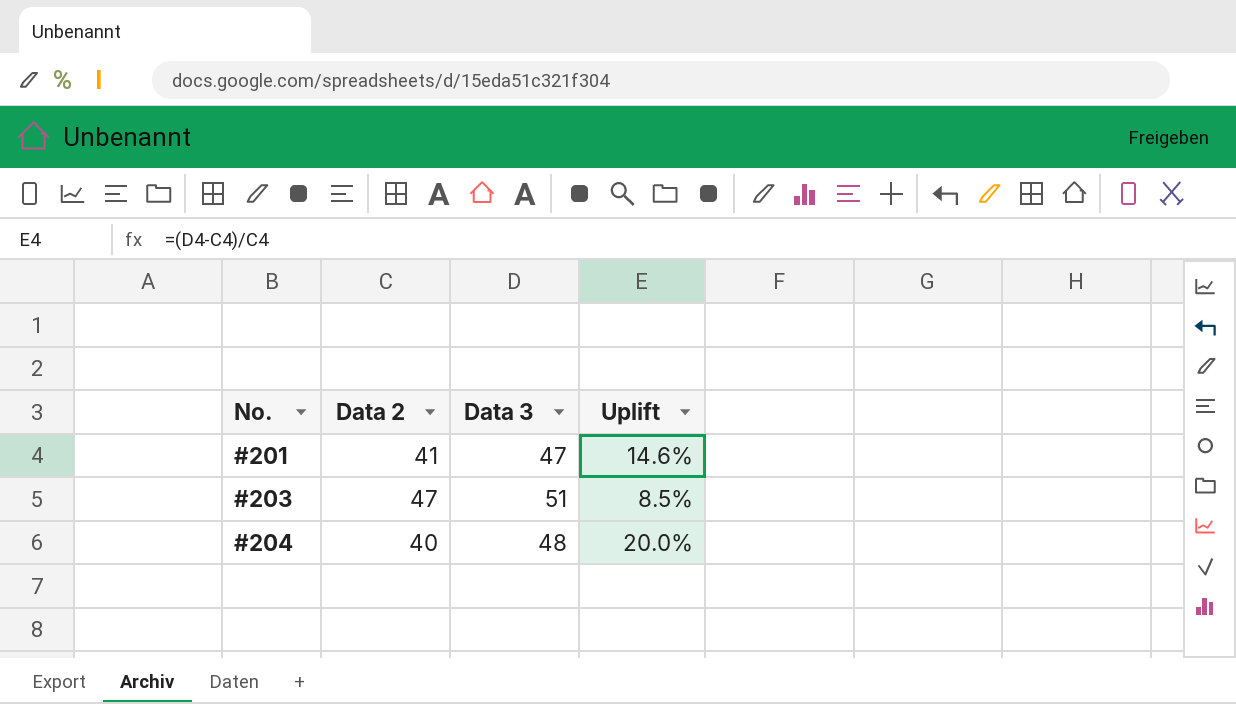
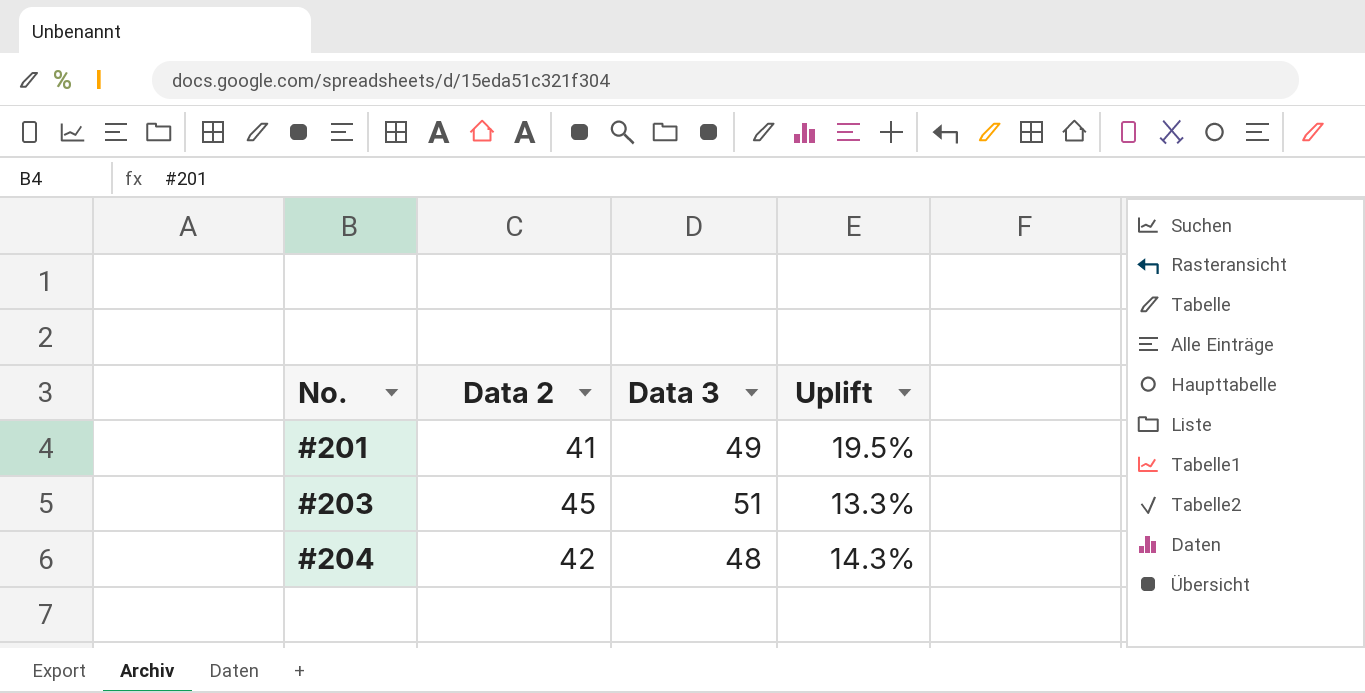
#201 | Data 3: 47 -> 49
#201 | Uplift: 14.6% -> 19.5%
#203 | Data 2: 47 -> 45
#203 | Uplift: 8.5% -> 13.3%
#204 | Data 2: 40 -> 42
#204 | Uplift: 20.0% -> 14.3%

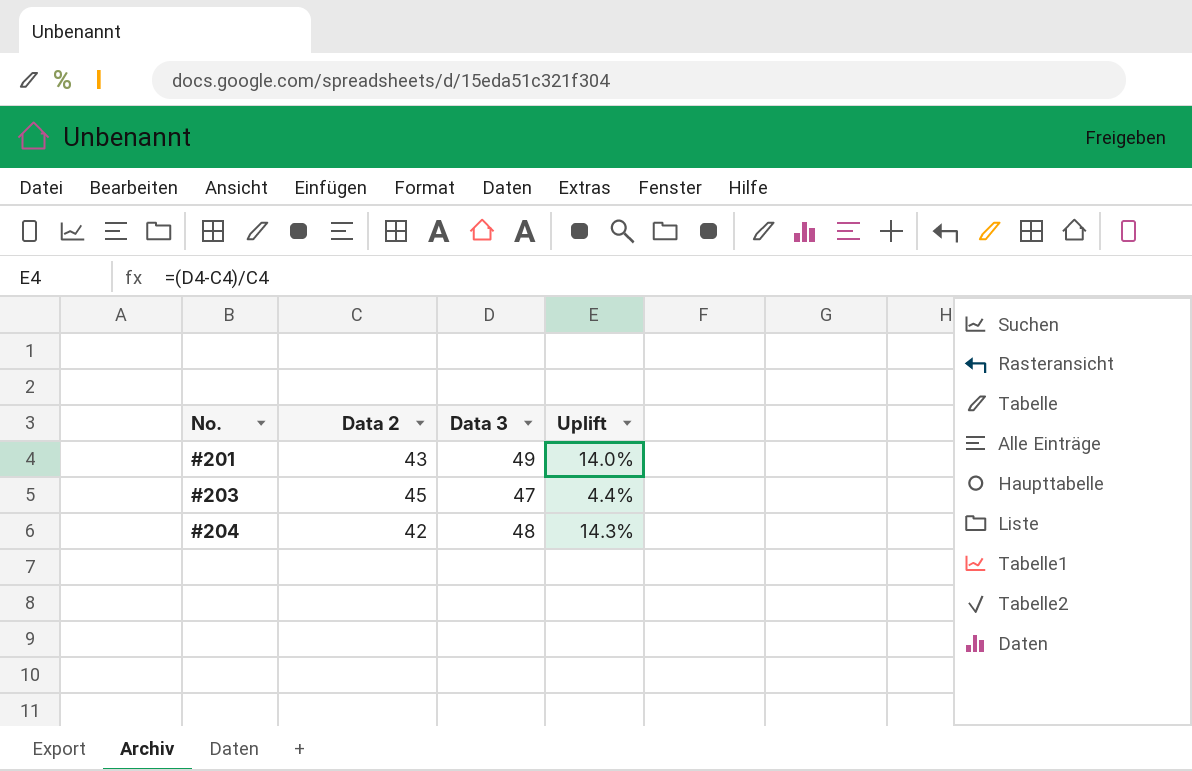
#201 | Data 2: 41 -> 43
#201 | Uplift: 19.5% -> 14.0%
#203 | Data 3: 51 -> 47
#203 | Uplift: 13.3% -> 4.4%

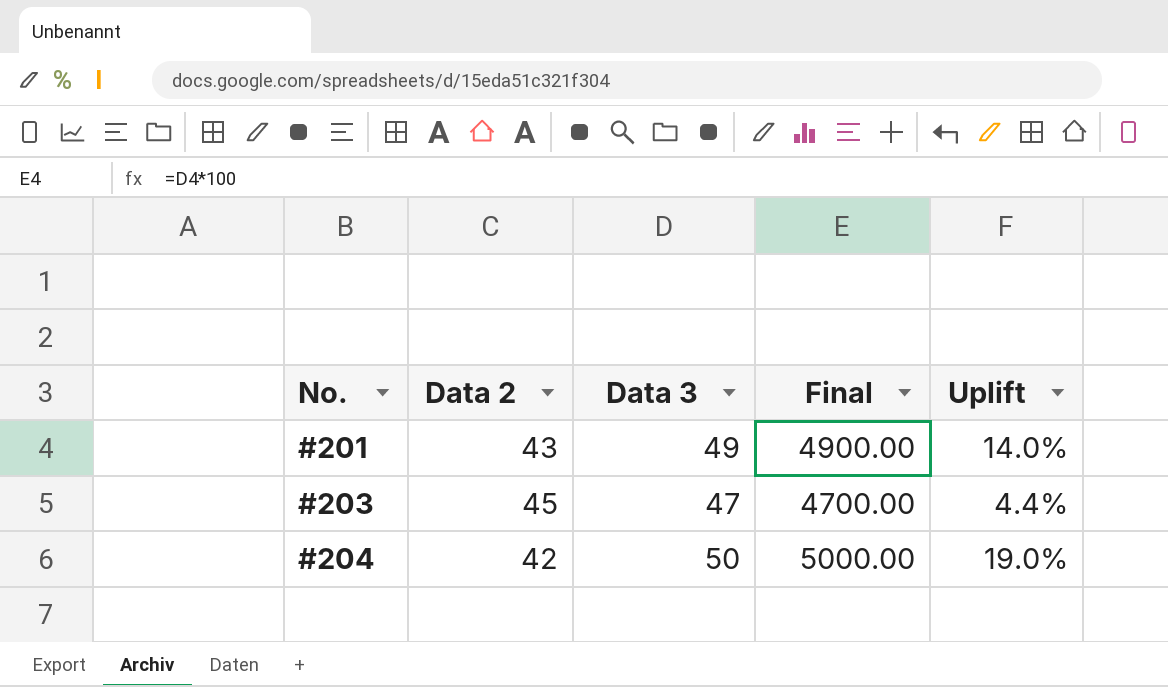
column Final | formula: none -> [Data 3] * 100
#204 | Data 3: 48 -> 50
#204 | Uplift: 14.3% -> 19.0%

